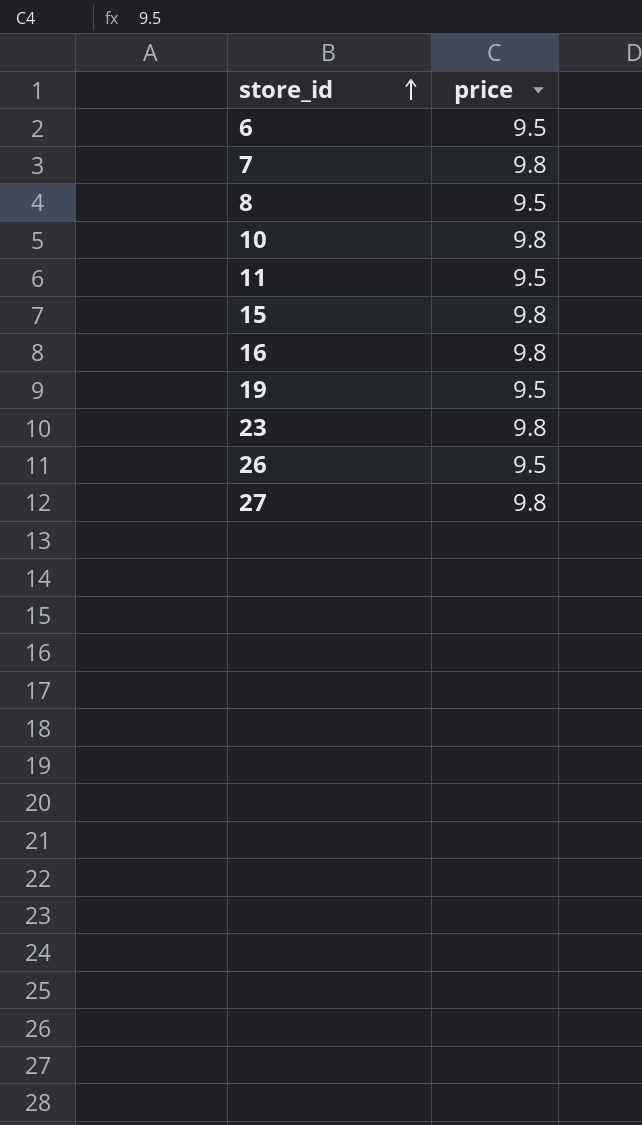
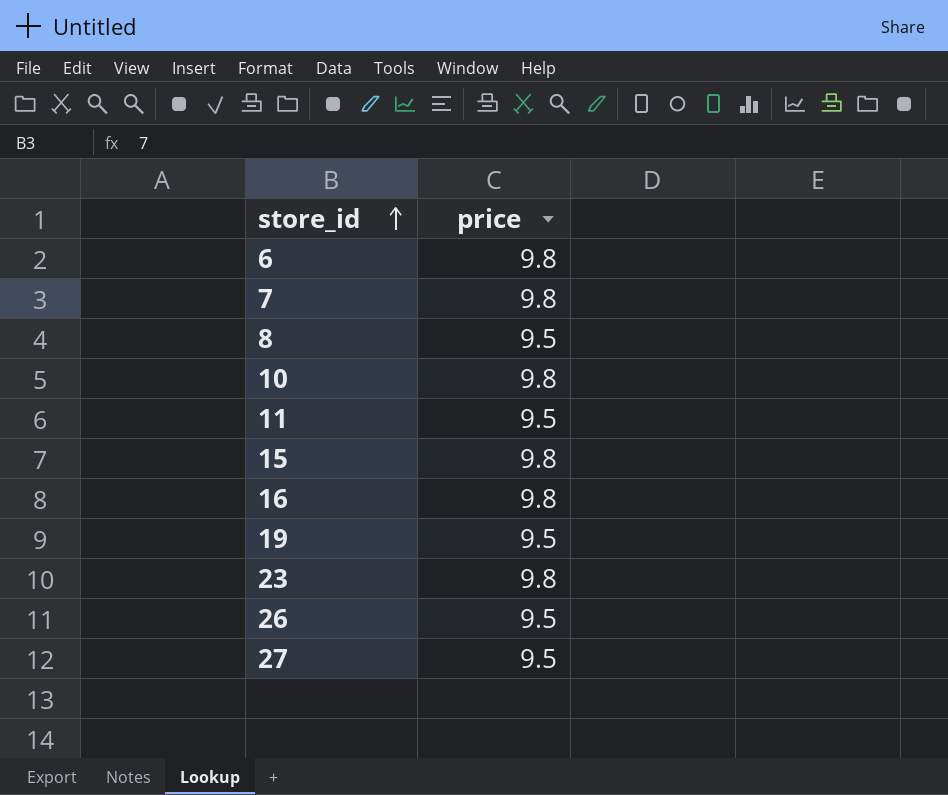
6 | price: 9.5 -> 9.8
27 | price: 9.8 -> 9.5

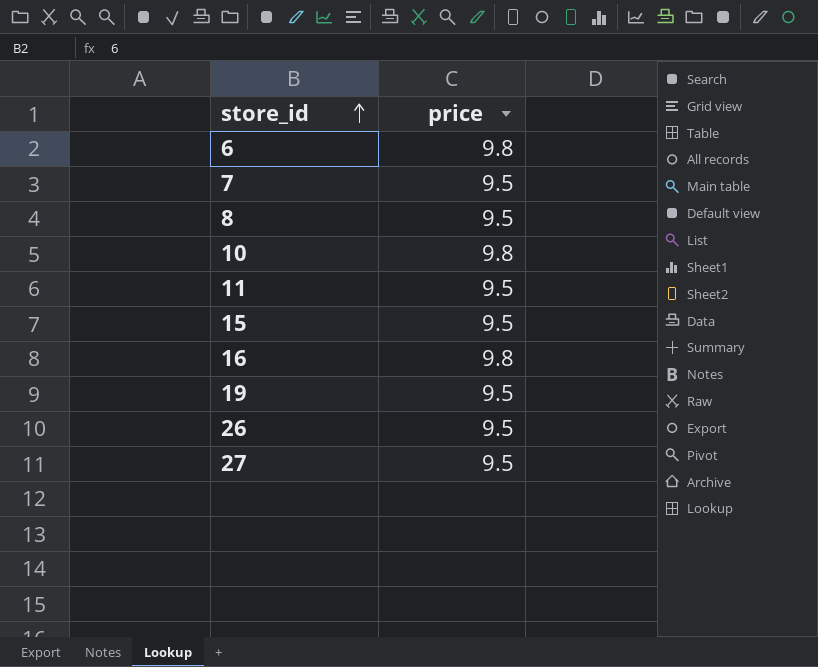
row 23: 9.8 -> none
7 | price: 9.8 -> 9.5
15 | price: 9.8 -> 9.5

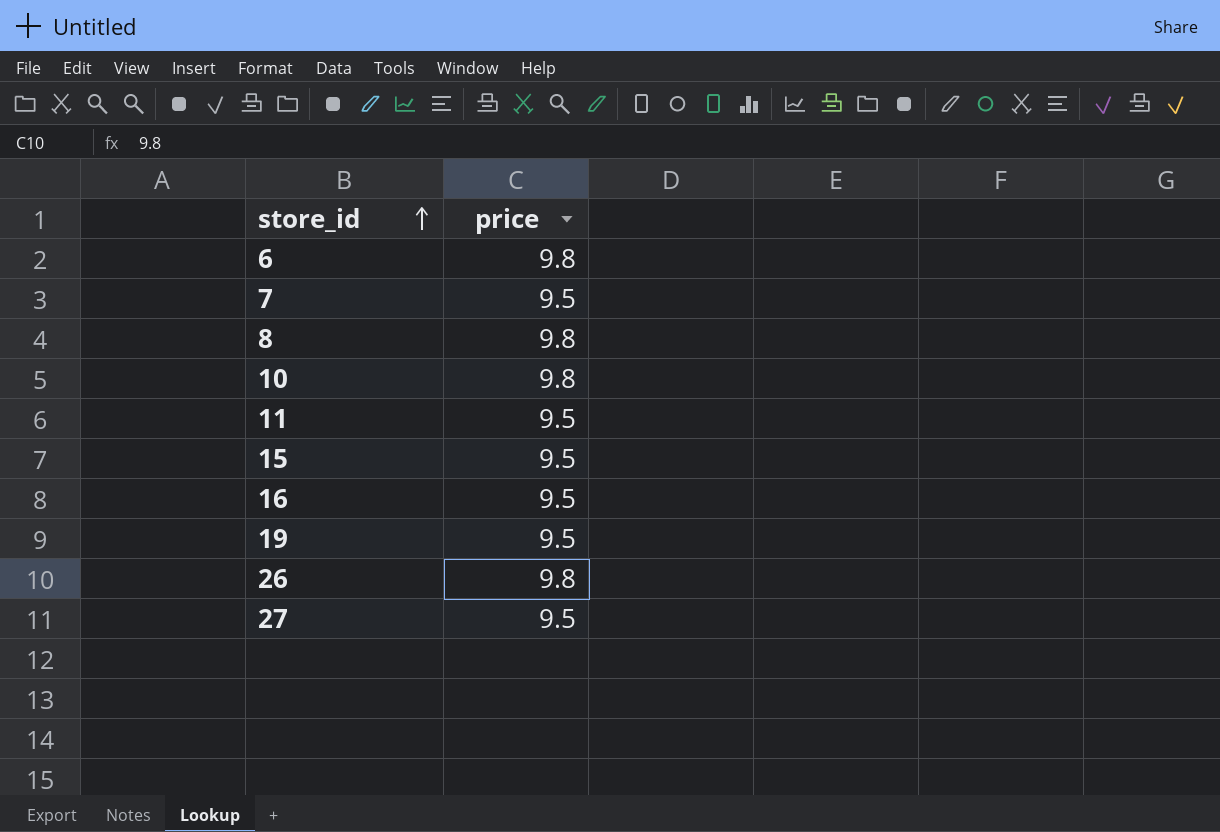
8 | price: 9.5 -> 9.8
16 | price: 9.8 -> 9.5
26 | price: 9.5 -> 9.8

